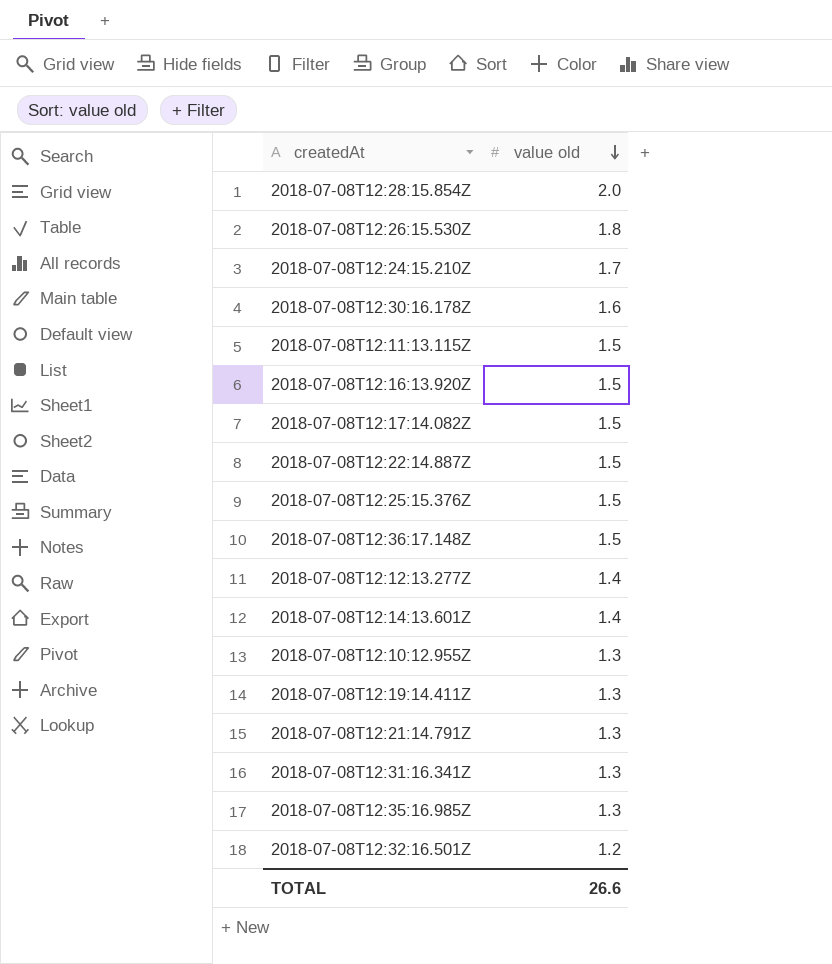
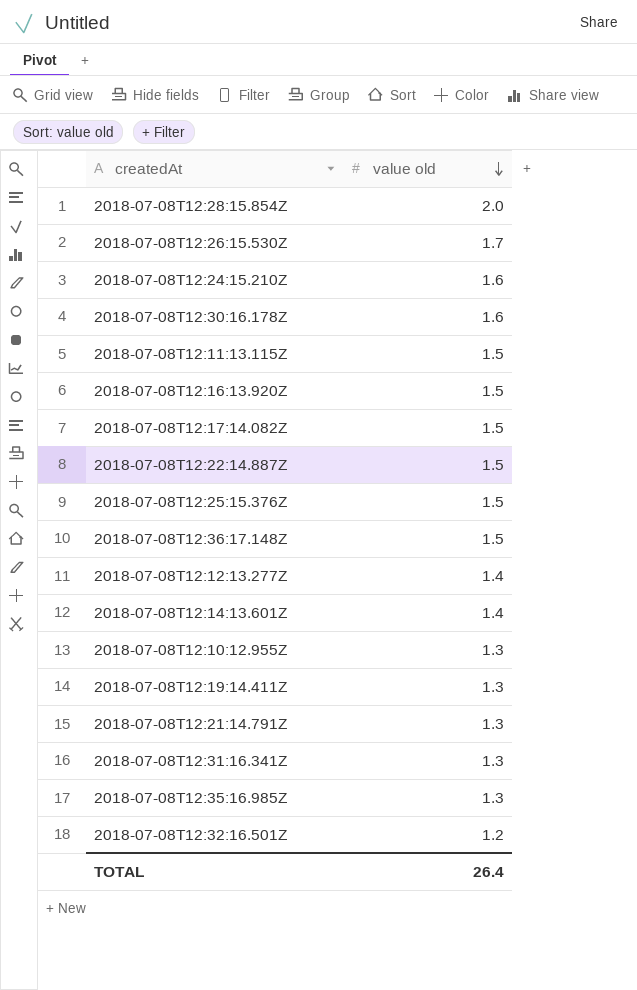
2018-07-08T12:26:15.530Z | value old: 1.8 -> 1.7
2018-07-08T12:24:15.210Z | value old: 1.7 -> 1.6
TOTAL | value old: 26.6 -> 26.4

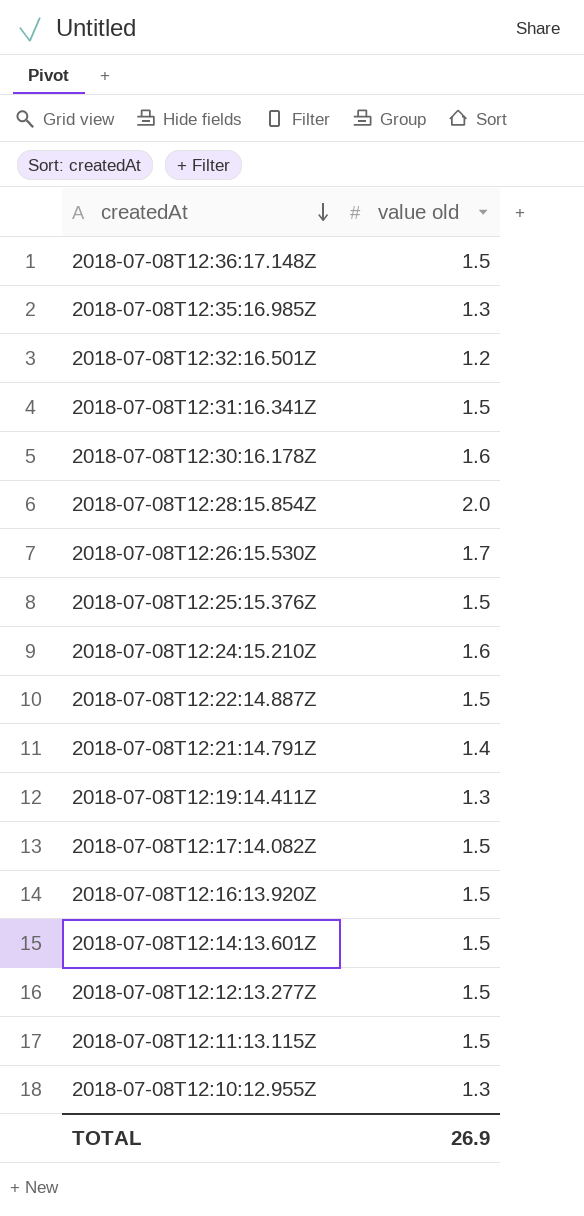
row order: value old descending -> createdAt descending
2018-07-08T12:31:16.341Z | value old: 1.3 -> 1.5
2018-07-08T12:21:14.791Z | value old: 1.3 -> 1.4
2018-07-08T12:14:13.601Z | value old: 1.4 -> 1.5
2018-07-08T12:12:13.277Z | value old: 1.4 -> 1.5
TOTAL | value old: 26.4 -> 26.9

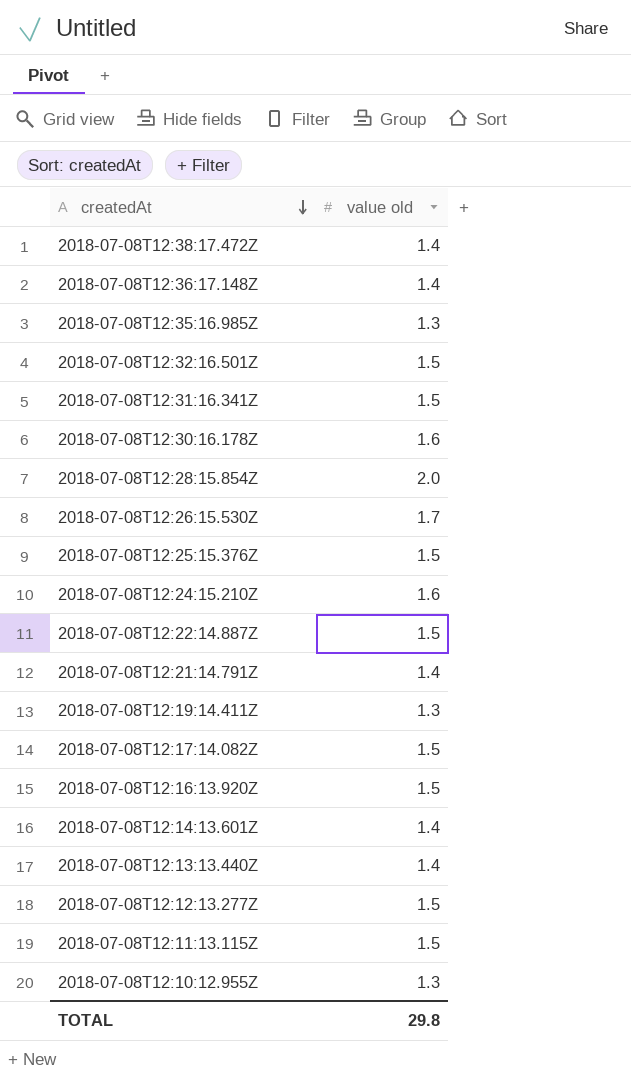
row 2018-07-08T12:38:17.472Z: none -> 1.4
2018-07-08T12:36:17.148Z | value old: 1.5 -> 1.4
2018-07-08T12:32:16.501Z | value old: 1.2 -> 1.5
2018-07-08T12:14:13.601Z | value old: 1.5 -> 1.4
row 2018-07-08T12:13:13.440Z: none -> 1.4
TOTAL | value old: 26.9 -> 29.8

